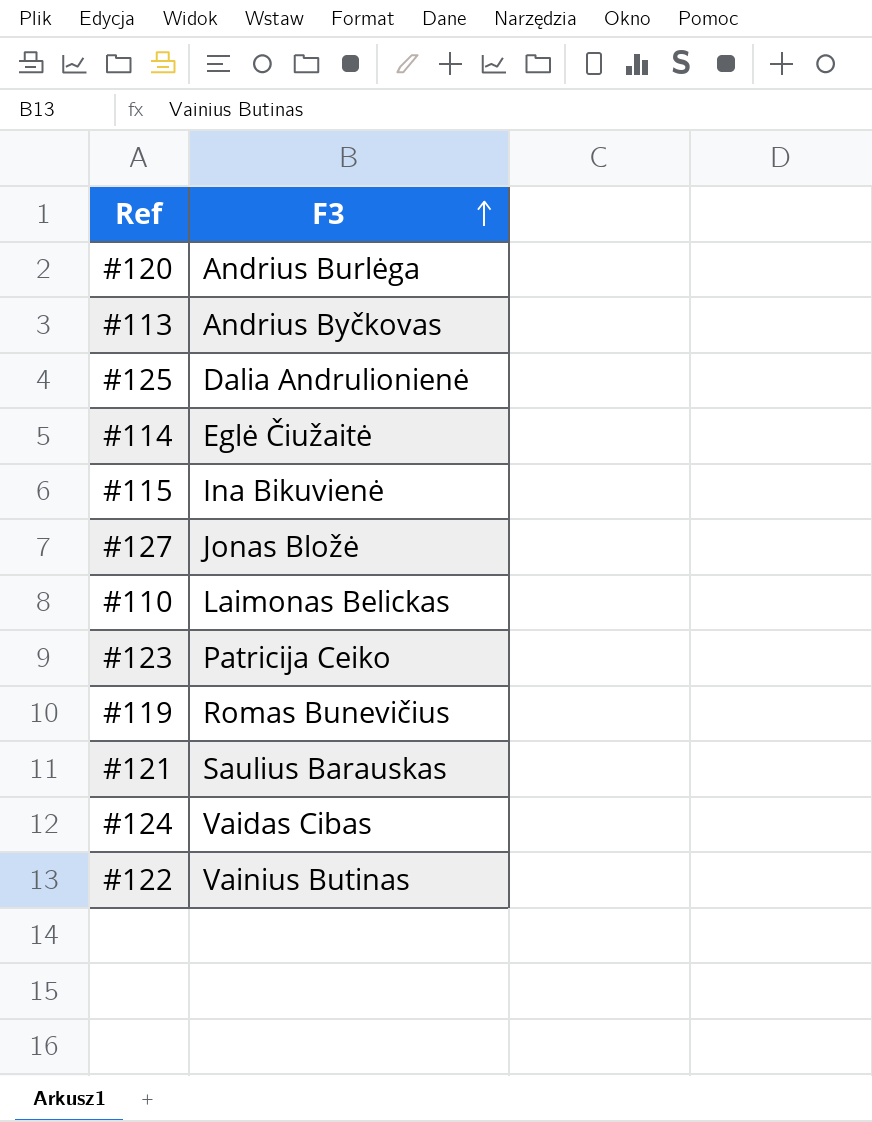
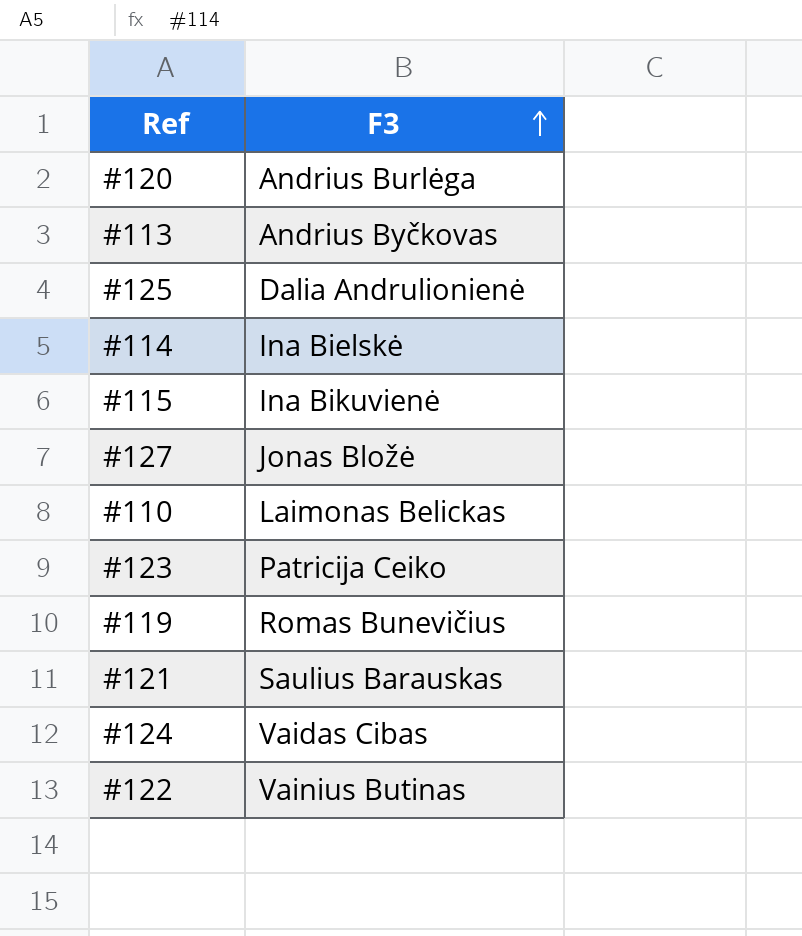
#114 | F3: Eglė Čiužaitė -> Ina Bielskė

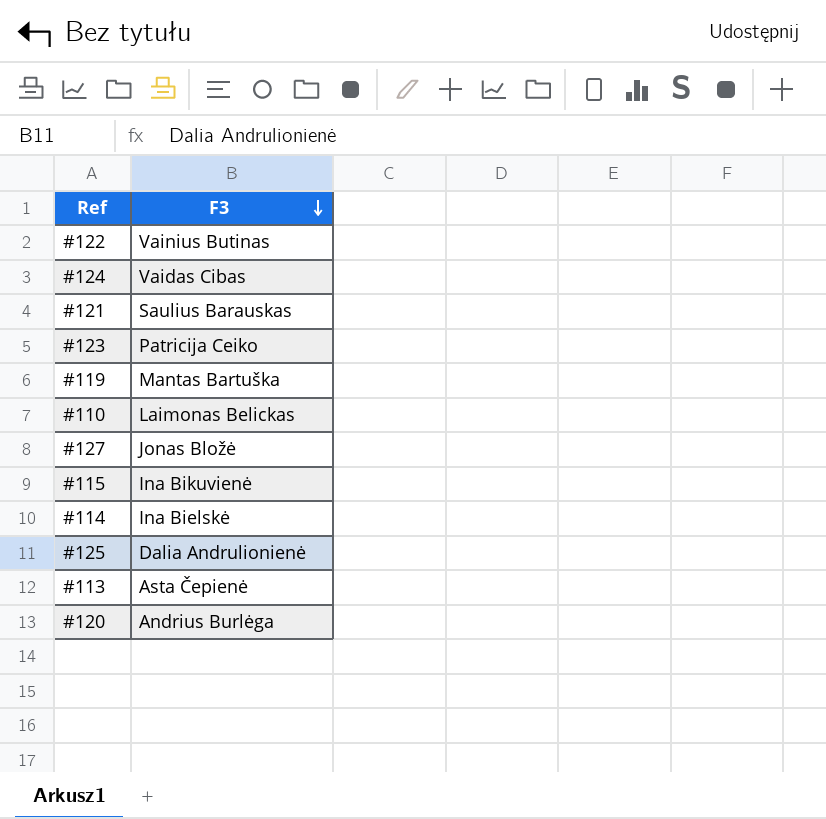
row order: F3 ascending -> F3 descending
#119 | F3: Romas Bunevičius -> Mantas Bartuška
#113 | F3: Andrius Byčkovas -> Asta Čepienė

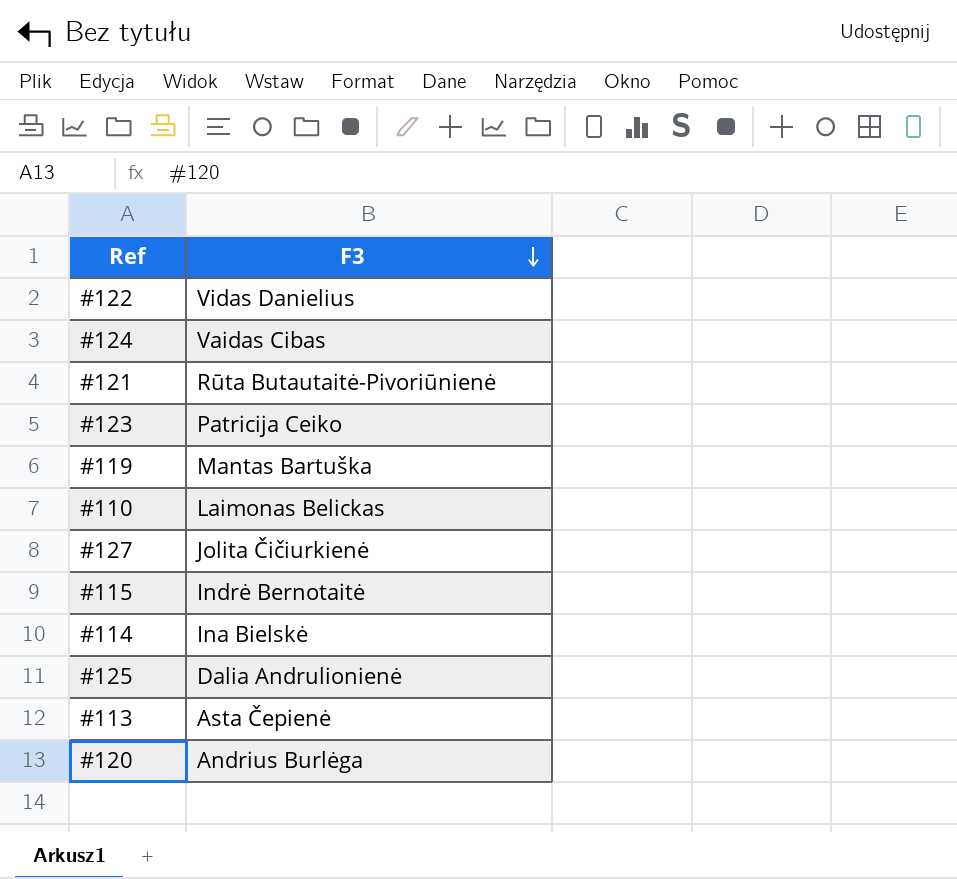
#122 | F3: Vainius Butinas -> Vidas Danielius
#121 | F3: Saulius Barauskas -> Rūta Butautaitė-Pivoriūnienė
#127 | F3: Jonas Bložė -> Jolita Čičiurkienė
#115 | F3: Ina Bikuvienė -> Indrė Bernotaitė

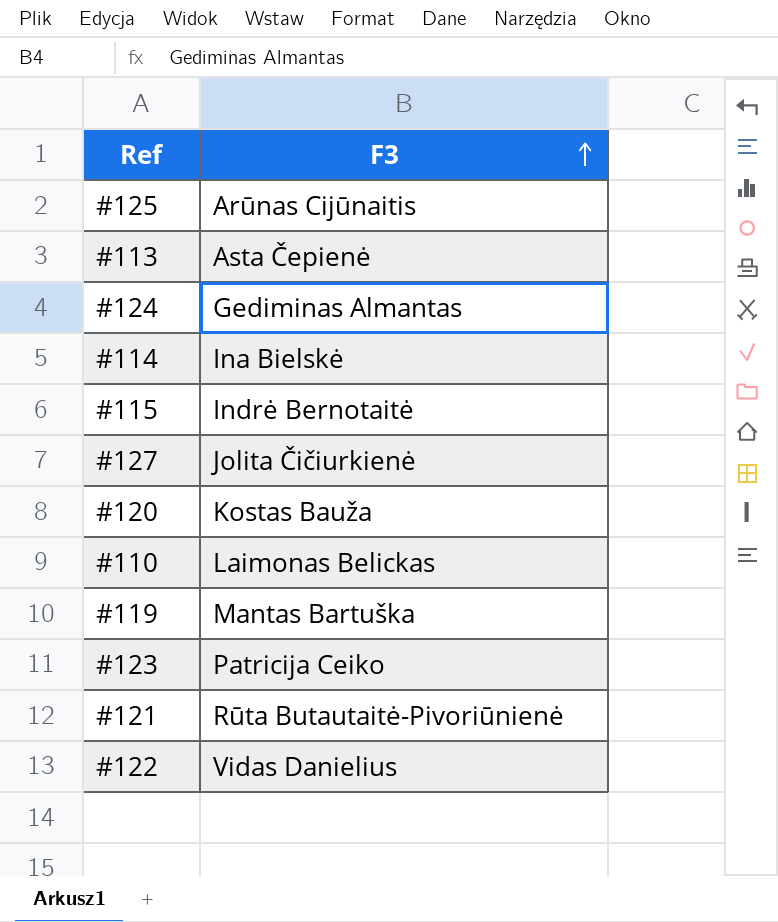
row order: F3 descending -> F3 ascending
#125 | F3: Dalia Andrulionienė -> Arūnas Cijūnaitis
#124 | F3: Vaidas Cibas -> Gediminas Almantas
#120 | F3: Andrius Burlėga -> Kostas Bauža

